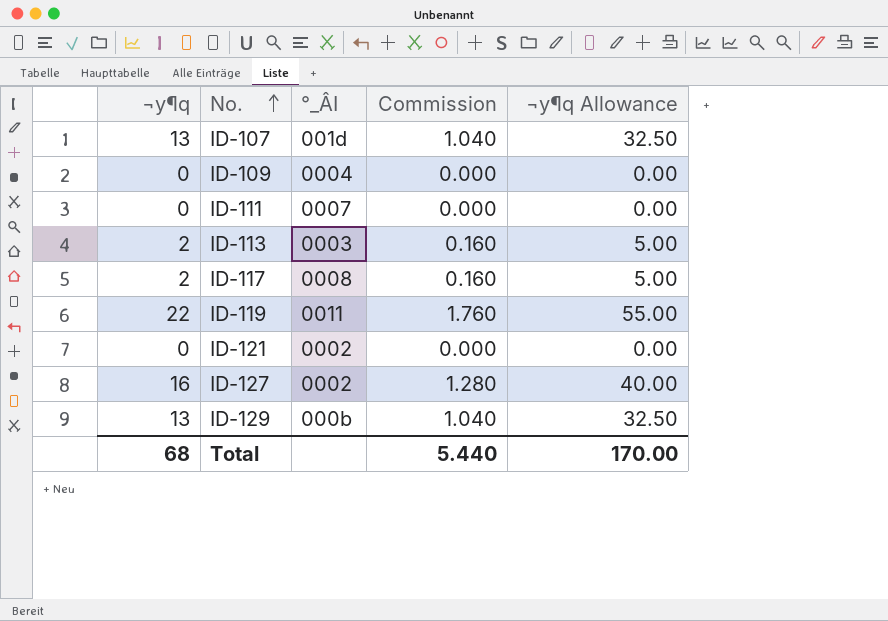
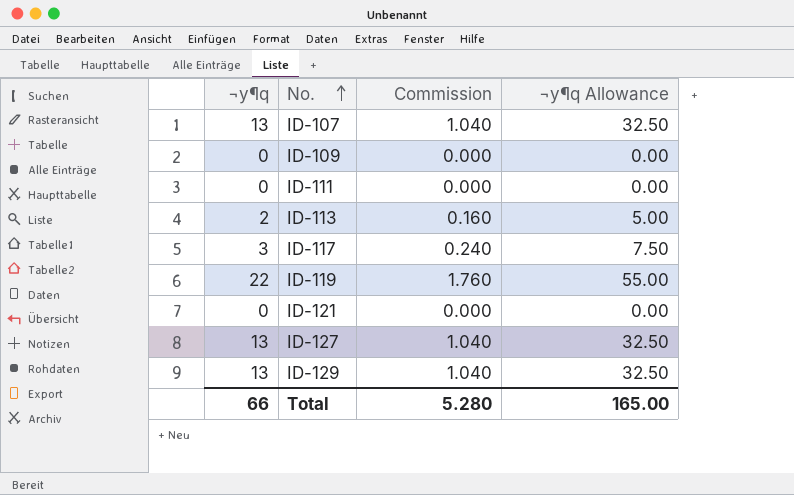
column °_ÂI | position: 3 -> none
ID-117 | ¬y¶q: 2 -> 3
ID-117 | Commission: 0.160 -> 0.240
ID-117 | ¬y¶q Allowance: 5.00 -> 7.50
ID-127 | ¬y¶q: 16 -> 13
ID-127 | Commission: 1.280 -> 1.040
ID-127 | ¬y¶q Allowance: 40.00 -> 32.50
Total | ¬y¶q: 68 -> 66
Total | Commission: 5.440 -> 5.280
Total | ¬y¶q Allowance: 170.00 -> 165.00

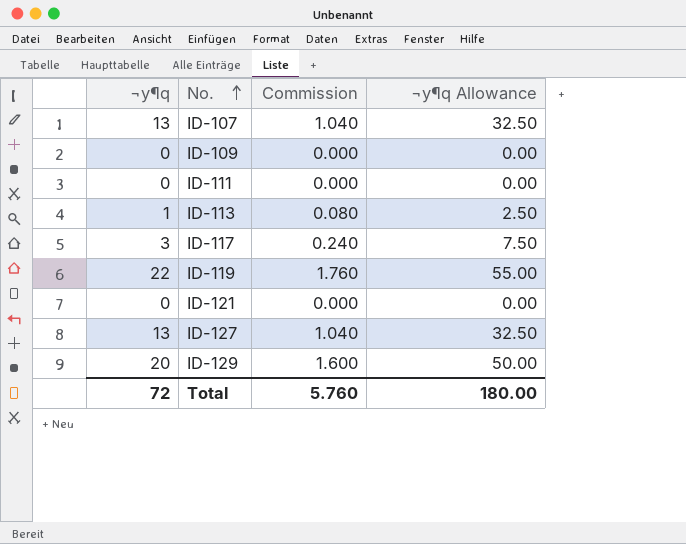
ID-113 | ¬y¶q: 2 -> 1
ID-113 | Commission: 0.160 -> 0.080
ID-113 | ¬y¶q Allowance: 5.00 -> 2.50
ID-129 | ¬y¶q: 13 -> 20
ID-129 | Commission: 1.040 -> 1.600
ID-129 | ¬y¶q Allowance: 32.50 -> 50.00
Total | ¬y¶q: 66 -> 72
Total | Commission: 5.280 -> 5.760
Total | ¬y¶q Allowance: 165.00 -> 180.00

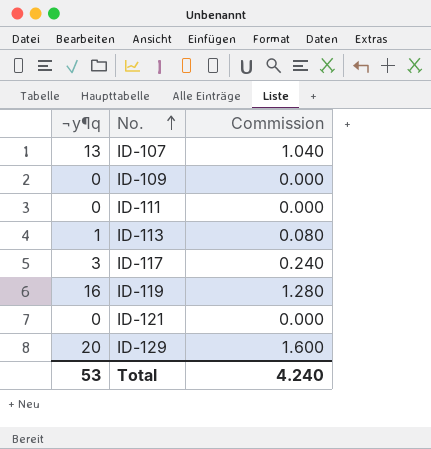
column ¬y¶q Allowance | formula: [¬y¶q] * 2.5 -> none
row ID-127: 13 | 1.040 | 32.50 -> none
ID-119 | ¬y¶q: 22 -> 16
ID-119 | Commission: 1.760 -> 1.280
Total | ¬y¶q: 72 -> 53
Total | Commission: 5.760 -> 4.240

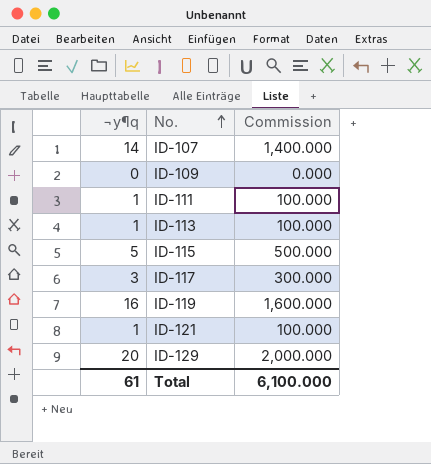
column Commission | formula: [¬y¶q] * 0.08 -> [¬y¶q] * 100
ID-107 | ¬y¶q: 13 -> 14
ID-111 | ¬y¶q: 0 -> 1
row ID-115: none -> 5 | 500.000
ID-121 | ¬y¶q: 0 -> 1
Total | ¬y¶q: 53 -> 61
Total | Commission: 4.240 -> 6,100.000

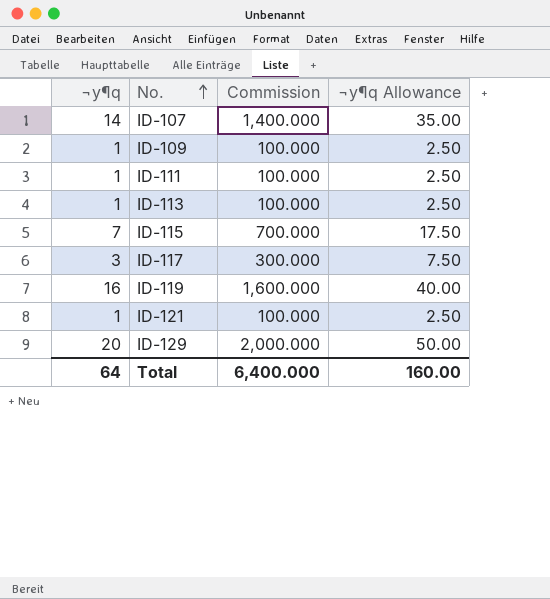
column ¬y¶q Allowance | formula: none -> [¬y¶q] * 2.5
ID-109 | ¬y¶q: 0 -> 1
ID-109 | Commission: 0.000 -> 100.000
ID-115 | ¬y¶q: 5 -> 7
ID-115 | Commission: 500.000 -> 700.000
Total | ¬y¶q: 61 -> 64
Total | Commission: 6,100.000 -> 6,400.000

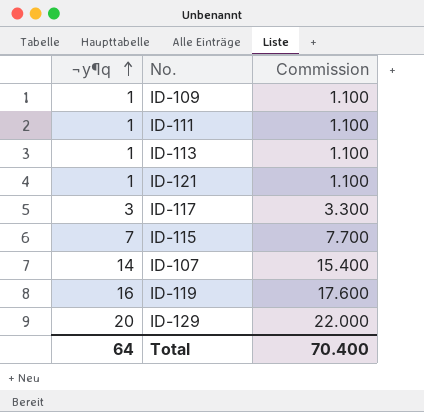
row order: No. ascending -> ¬y¶q ascending
column ¬y¶q Allowance | formula: [¬y¶q] * 2.5 -> none
column Commission | formula: [¬y¶q] * 100 -> [¬y¶q] * 1.1
Total | Commission: 6,400.000 -> 70.400

